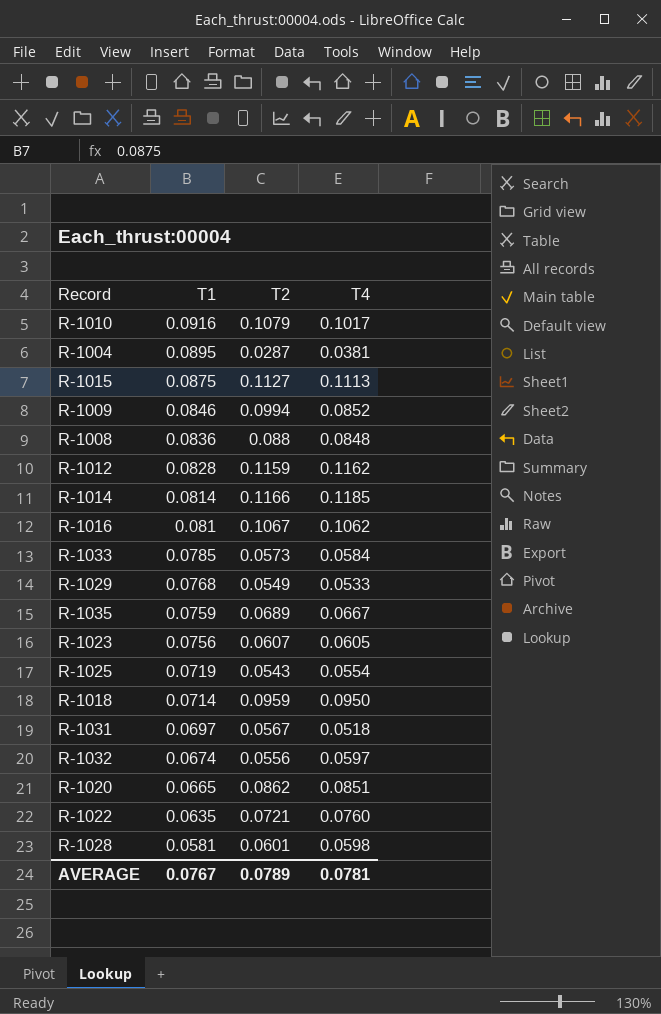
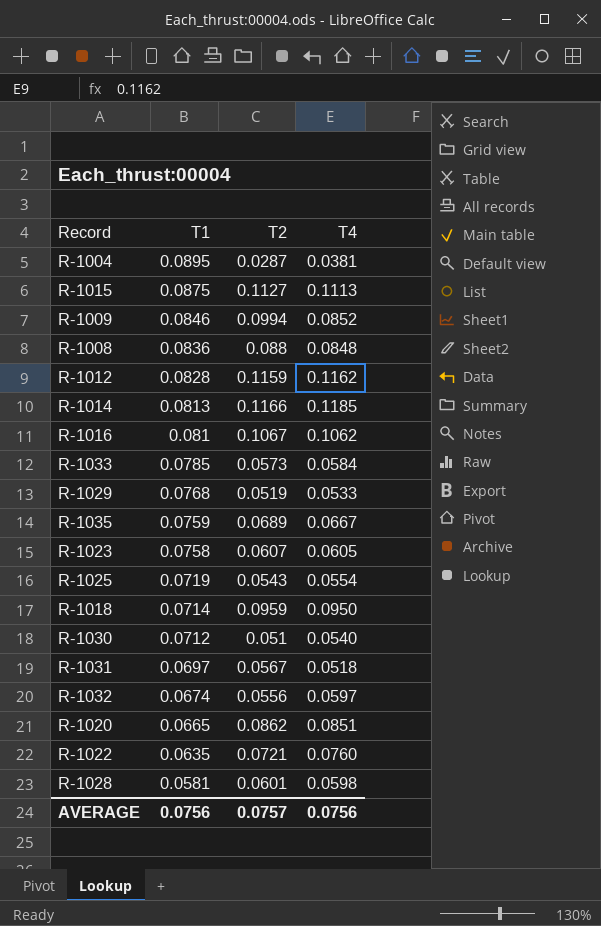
row R-1010: 0.0916 | 0.1079 | 0.1017 -> none
R-1014 | T1: 0.0814 -> 0.0813
R-1029 | T2: 0.0549 -> 0.0519
R-1023 | T1: 0.0756 -> 0.0758
row R-1030: none -> 0.0712 | 0.051 | 0.0540
AVERAGE | T1: 0.0767 -> 0.0756
AVERAGE | T2: 0.0789 -> 0.0757
AVERAGE | T4: 0.0781 -> 0.0756

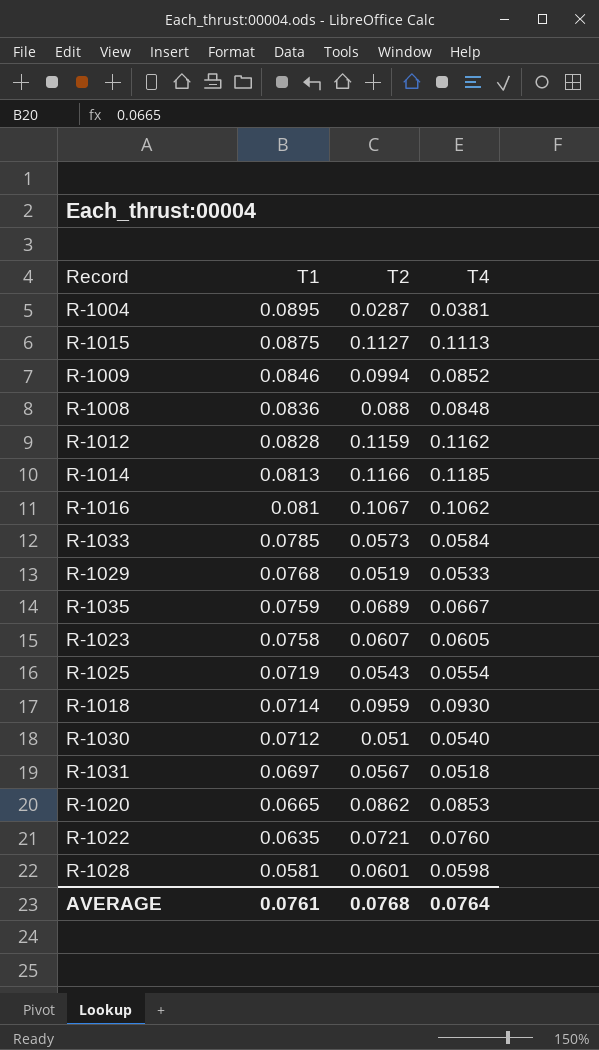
row R-1032: 0.0674 | 0.0556 | 0.0597 -> none
R-1018 | T4: 0.0950 -> 0.0930
R-1020 | T4: 0.0851 -> 0.0853
AVERAGE | T1: 0.0756 -> 0.0761
AVERAGE | T2: 0.0757 -> 0.0768
AVERAGE | T4: 0.0756 -> 0.0764

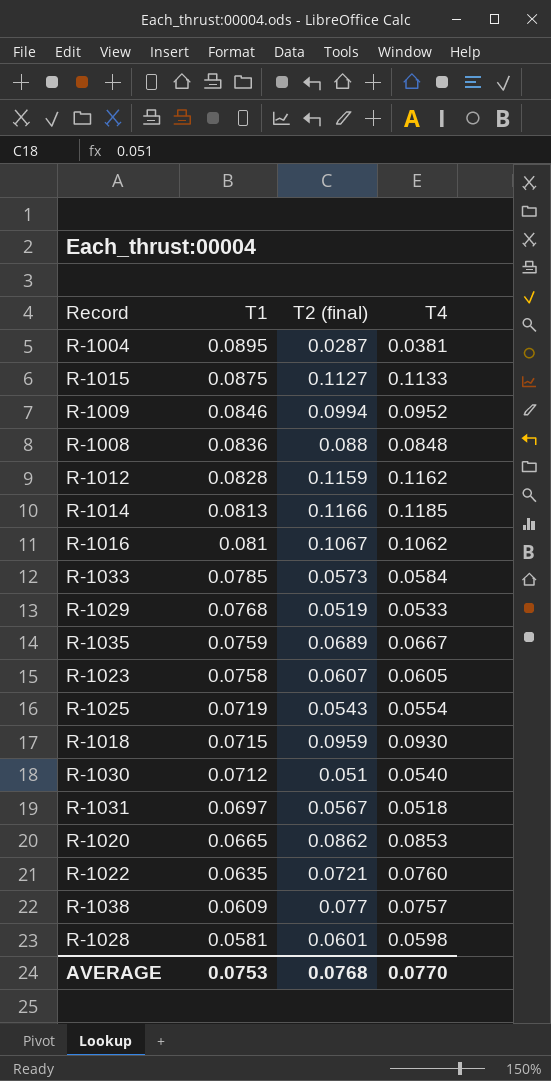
column name: T2 -> T2 (final)
R-1015 | T4: 0.1113 -> 0.1133
R-1009 | T4: 0.0852 -> 0.0952
R-1018 | T1: 0.0714 -> 0.0715
row R-1038: none -> 0.0609 | 0.077 | 0.0757
AVERAGE | T1: 0.0761 -> 0.0753
AVERAGE | T4: 0.0764 -> 0.0770

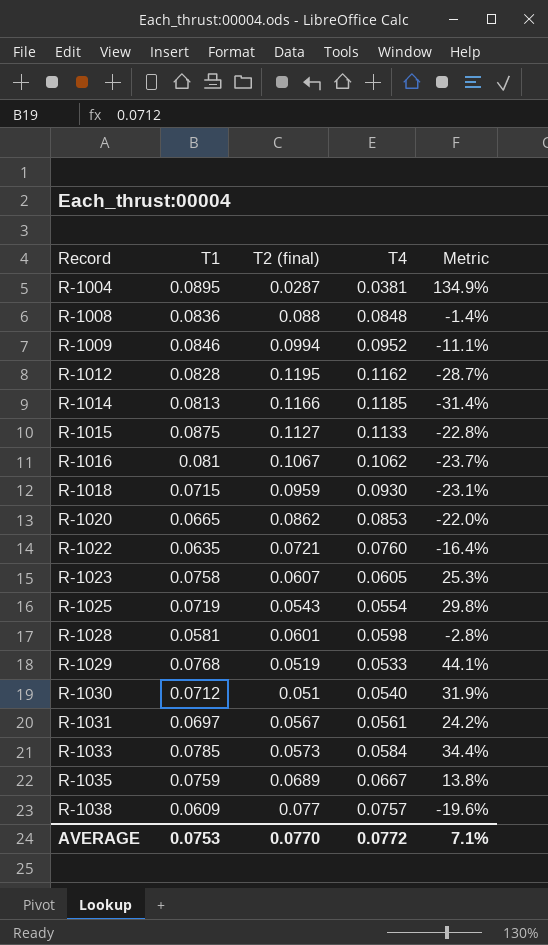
row order: T1 descending -> Record ascending
column Metric | formula: none -> ([T1] - [T4]) / [T4]
R-1012 | T2 (final): 0.1159 -> 0.1195
R-1031 | T4: 0.0518 -> 0.0561
AVERAGE | T2 (final): 0.0768 -> 0.0770
AVERAGE | T4: 0.0770 -> 0.0772

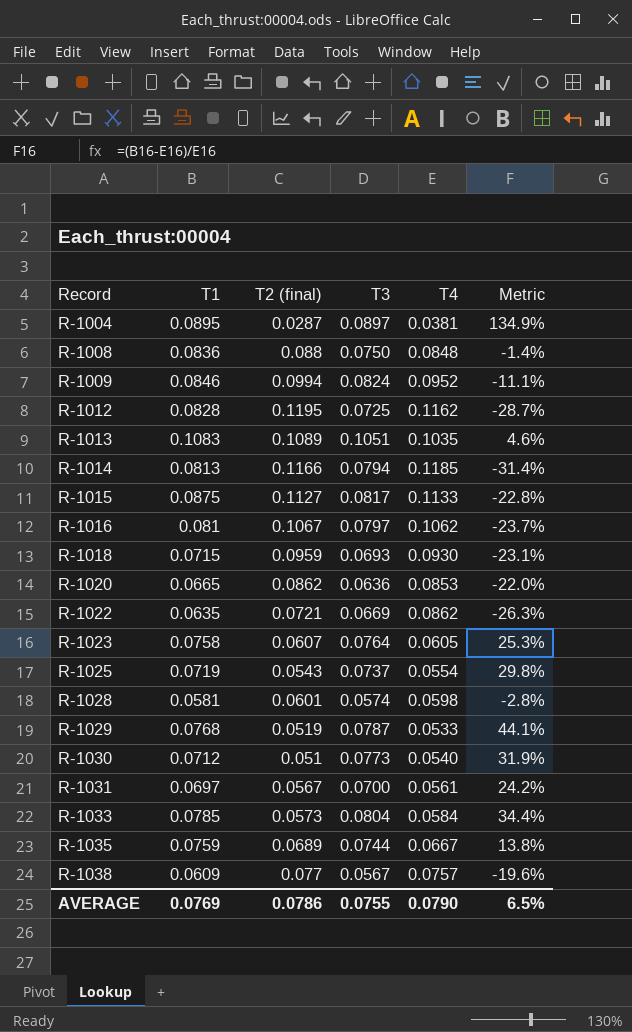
column T3 | position: none -> 4
row R-1013: none -> 0.1083 | 0.1089 | 0.1051 | 0.1035 | 4.6%
R-1022 | T4: 0.0760 -> 0.0862
R-1022 | Metric: -16.4% -> -26.3%
AVERAGE | T1: 0.0753 -> 0.0769
AVERAGE | T2 (final): 0.0770 -> 0.0786
AVERAGE | T4: 0.0772 -> 0.0790
AVERAGE | Metric: 7.1% -> 6.5%

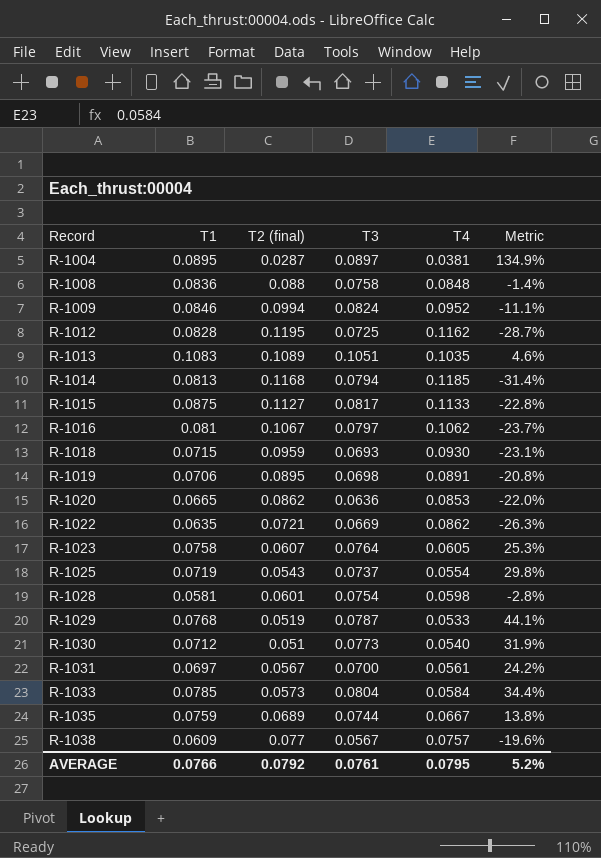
R-1008 | T3: 0.0750 -> 0.0758
R-1014 | T2 (final): 0.1166 -> 0.1168
row R-1019: none -> 0.0706 | 0.0895 | 0.0698 | 0.0891 | -20.8%
R-1028 | T3: 0.0574 -> 0.0754
AVERAGE | T1: 0.0769 -> 0.0766
AVERAGE | T2 (final): 0.0786 -> 0.0792
AVERAGE | T3: 0.0755 -> 0.0761
AVERAGE | T4: 0.0790 -> 0.0795
AVERAGE | Metric: 6.5% -> 5.2%

